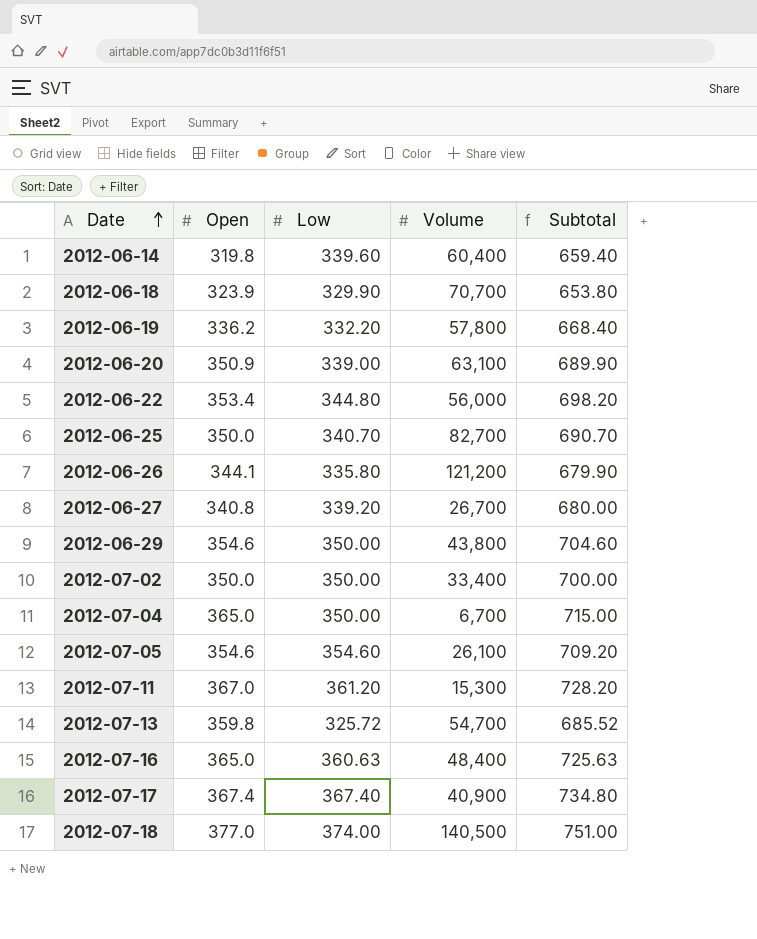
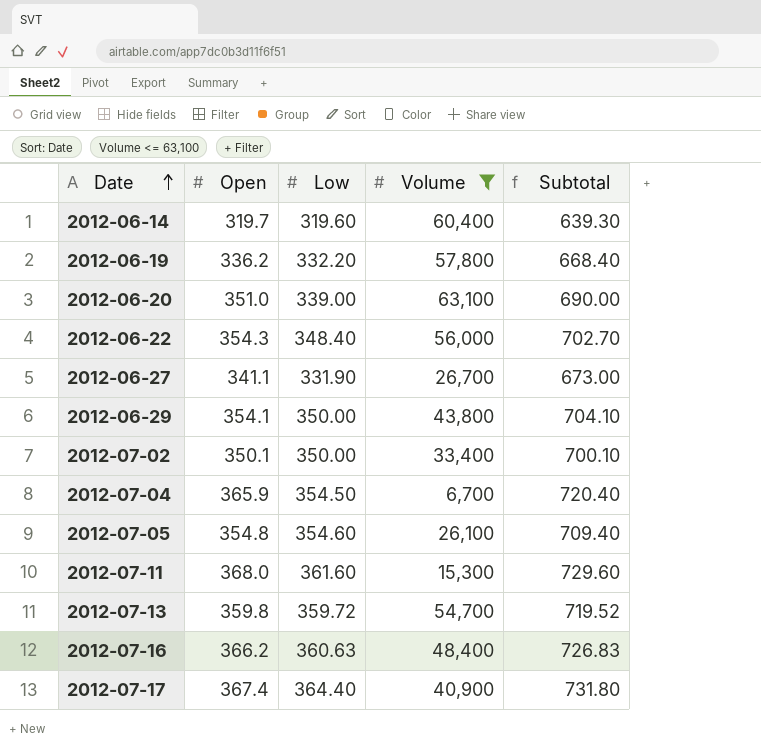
filter: none -> Volume <= 63,100
2012-06-14 | Open: 319.8 -> 319.7
2012-06-14 | Low: 339.60 -> 319.60
2012-06-14 | Subtotal: 659.40 -> 639.30
2012-06-20 | Open: 350.9 -> 351.0
2012-06-20 | Subtotal: 689.90 -> 690.00
2012-06-22 | Open: 353.4 -> 354.3
2012-06-22 | Low: 344.80 -> 348.40
2012-06-22 | Subtotal: 698.20 -> 702.70
2012-06-27 | Open: 340.8 -> 341.1
2012-06-27 | Low: 339.20 -> 331.90
2012-06-27 | Subtotal: 680.00 -> 673.00
2012-06-29 | Open: 354.6 -> 354.1
2012-06-29 | Subtotal: 704.60 -> 704.10
2012-07-02 | Open: 350.0 -> 350.1
2012-07-02 | Subtotal: 700.00 -> 700.10
2012-07-04 | Open: 365.0 -> 365.9
2012-07-04 | Low: 350.00 -> 354.50
2012-07-04 | Subtotal: 715.00 -> 720.40
2012-07-05 | Open: 354.6 -> 354.8
2012-07-05 | Subtotal: 709.20 -> 709.40
2012-07-11 | Open: 367.0 -> 368.0
2012-07-11 | Low: 361.20 -> 361.60
2012-07-11 | Subtotal: 728.20 -> 729.60
2012-07-13 | Low: 325.72 -> 359.72
2012-07-13 | Subtotal: 685.52 -> 719.52
2012-07-16 | Open: 365.0 -> 366.2
2012-07-16 | Subtotal: 725.63 -> 726.83
2012-07-17 | Low: 367.40 -> 364.40
2012-07-17 | Subtotal: 734.80 -> 731.80

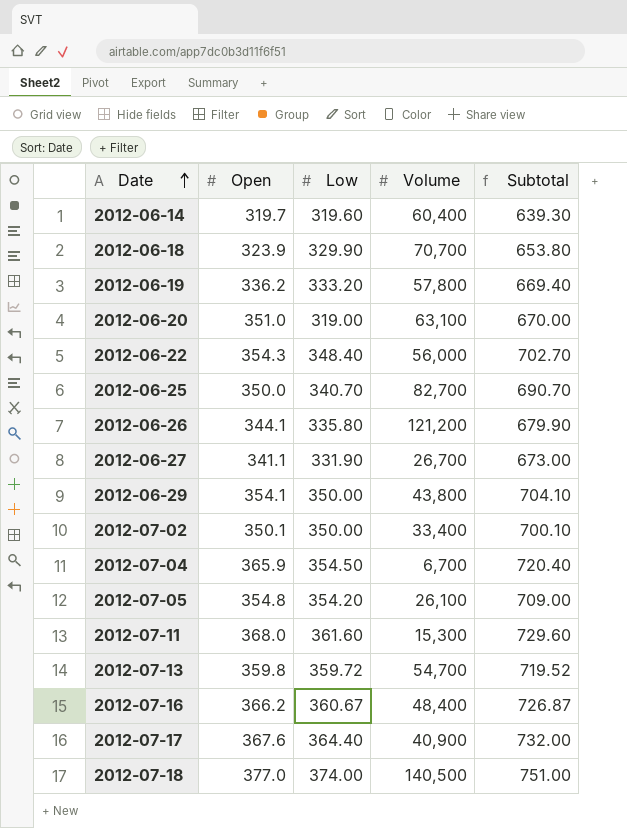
filter: Volume <= 63,100 -> none
2012-06-19 | Low: 332.20 -> 333.20
2012-06-19 | Subtotal: 668.40 -> 669.40
2012-06-20 | Low: 339.00 -> 319.00
2012-06-20 | Subtotal: 690.00 -> 670.00
2012-07-05 | Low: 354.60 -> 354.20
2012-07-05 | Subtotal: 709.40 -> 709.00
2012-07-16 | Low: 360.63 -> 360.67
2012-07-16 | Subtotal: 726.83 -> 726.87
2012-07-17 | Open: 367.4 -> 367.6
2012-07-17 | Subtotal: 731.80 -> 732.00

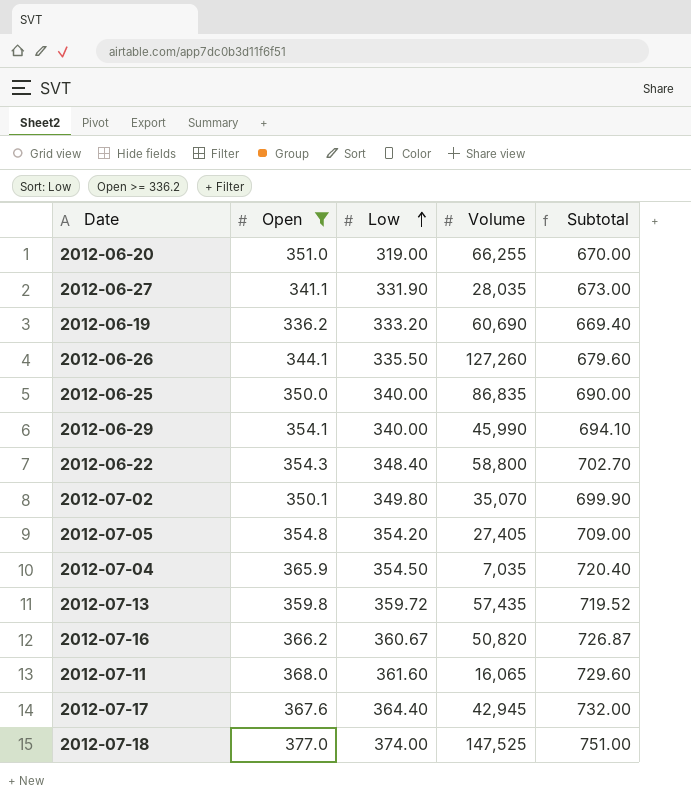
filter: none -> Open >= 336.2
row order: Date ascending -> Low ascending
2012-06-20 | Volume: 63,100 -> 66,255
2012-06-27 | Volume: 26,700 -> 28,035
2012-06-19 | Volume: 57,800 -> 60,690
2012-06-26 | Low: 335.80 -> 335.50
2012-06-26 | Volume: 121,200 -> 127,260
2012-06-26 | Subtotal: 679.90 -> 679.60
2012-06-25 | Low: 340.70 -> 340.00
2012-06-25 | Volume: 82,700 -> 86,835
2012-06-25 | Subtotal: 690.70 -> 690.00
2012-06-29 | Low: 350.00 -> 340.00
2012-06-29 | Volume: 43,800 -> 45,990
2012-06-29 | Subtotal: 704.10 -> 694.10
2012-06-22 | Volume: 56,000 -> 58,800
2012-07-02 | Low: 350.00 -> 349.80
2012-07-02 | Volume: 33,400 -> 35,070
2012-07-02 | Subtotal: 700.10 -> 699.90
2012-07-05 | Volume: 26,100 -> 27,405
2012-07-04 | Volume: 6,700 -> 7,035
2012-07-13 | Volume: 54,700 -> 57,435
2012-07-16 | Volume: 48,400 -> 50,820
2012-07-11 | Volume: 15,300 -> 16,065
2012-07-17 | Volume: 40,900 -> 42,945
2012-07-18 | Volume: 140,500 -> 147,525

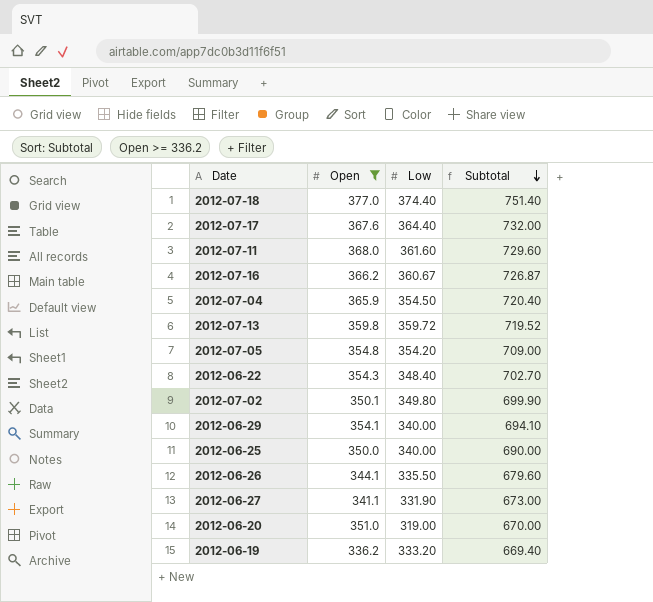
row order: Low ascending -> Subtotal descending
column Volume | position: 4 -> none
2012-07-18 | Low: 374.00 -> 374.40
2012-07-18 | Subtotal: 751.00 -> 751.40

